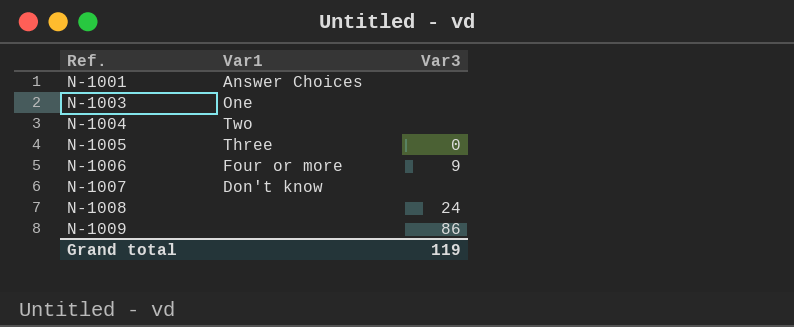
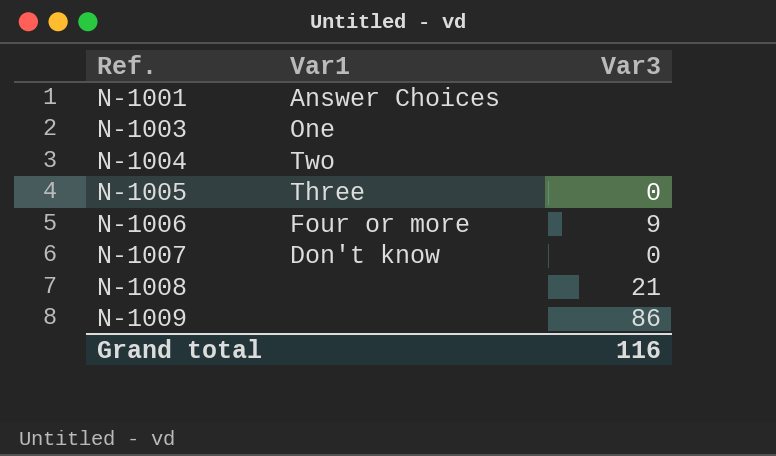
N-1007 | Var3: none -> 0
N-1008 | Var3: 24 -> 21
Grand total | Var3: 119 -> 116

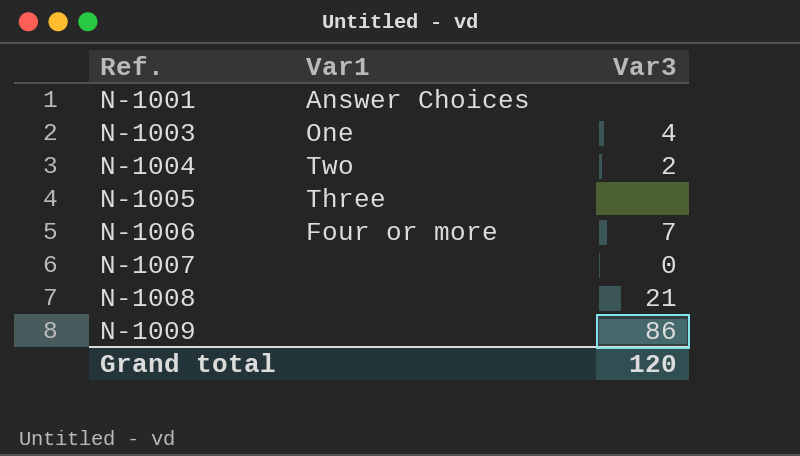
N-1003 | Var3: none -> 4
N-1004 | Var3: none -> 2
N-1005 | Var3: 0 -> none
N-1006 | Var3: 9 -> 7
N-1007 | Var1: Don't know -> none
Grand total | Var3: 116 -> 120

